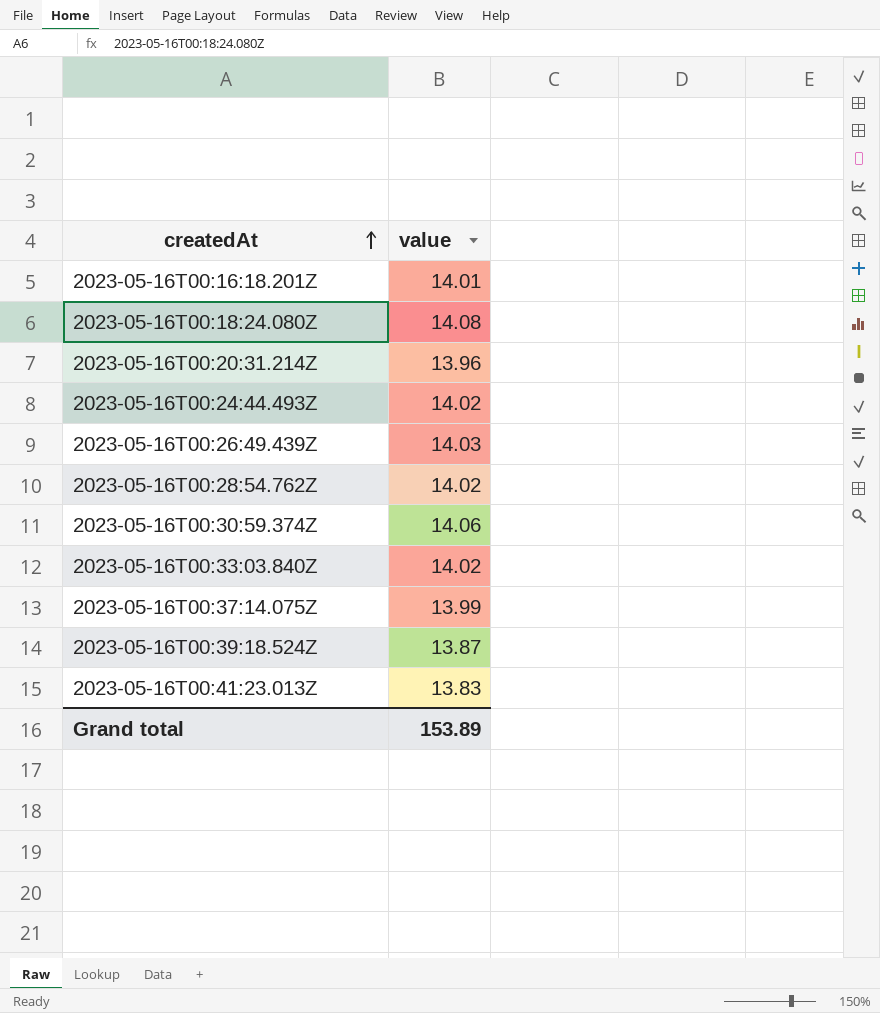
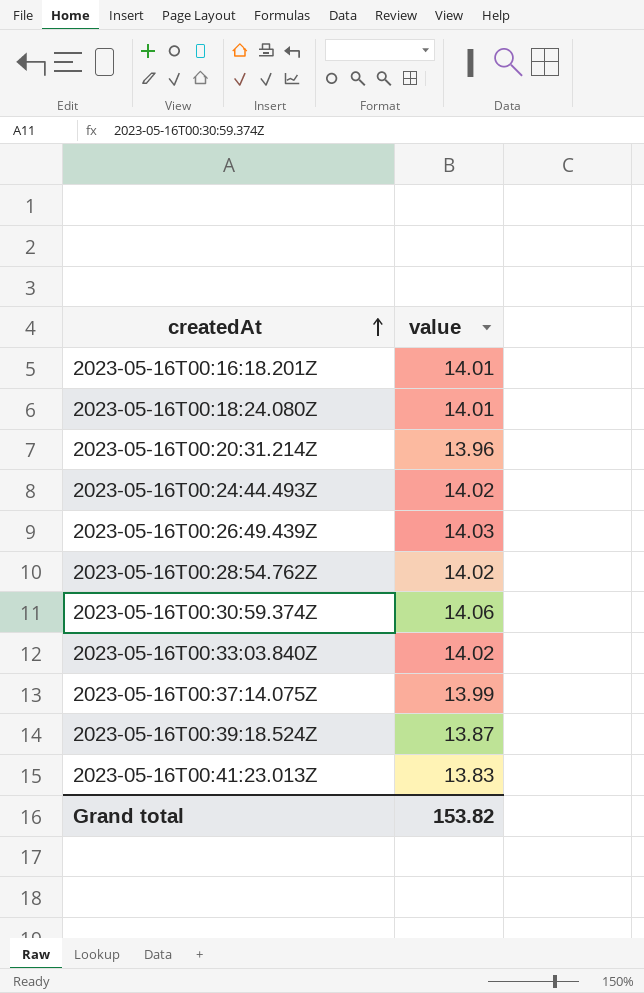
2023-05-16T00:18:24.080Z | value: 14.08 -> 14.01
Grand total | value: 153.89 -> 153.82

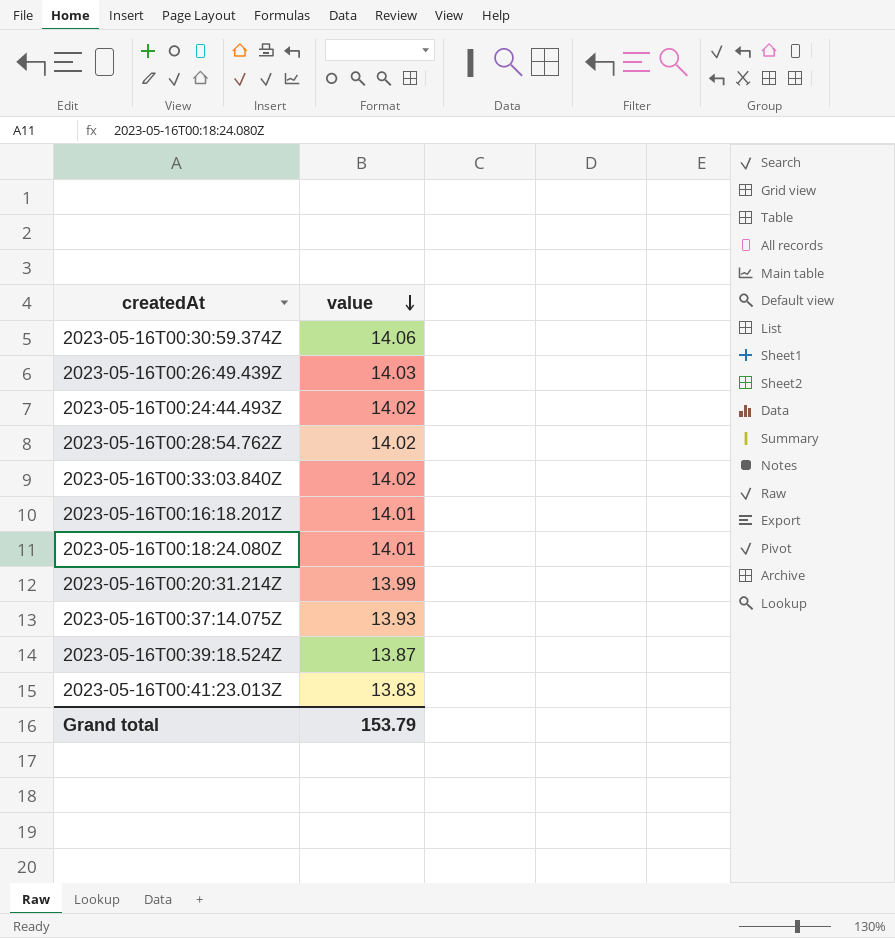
row order: createdAt ascending -> value descending
2023-05-16T00:20:31.214Z | value: 13.96 -> 13.99
2023-05-16T00:37:14.075Z | value: 13.99 -> 13.93
Grand total | value: 153.82 -> 153.79

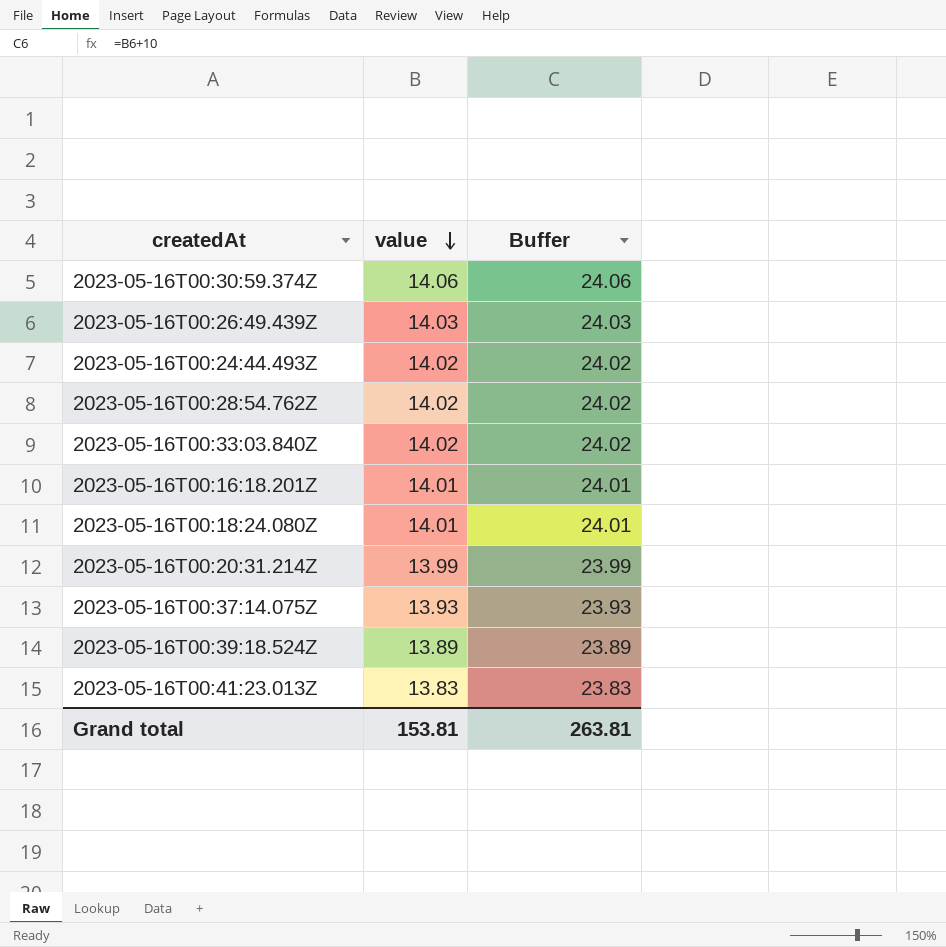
column Buffer | formula: none -> [value] + 10
2023-05-16T00:39:18.524Z | value: 13.87 -> 13.89
Grand total | value: 153.79 -> 153.81

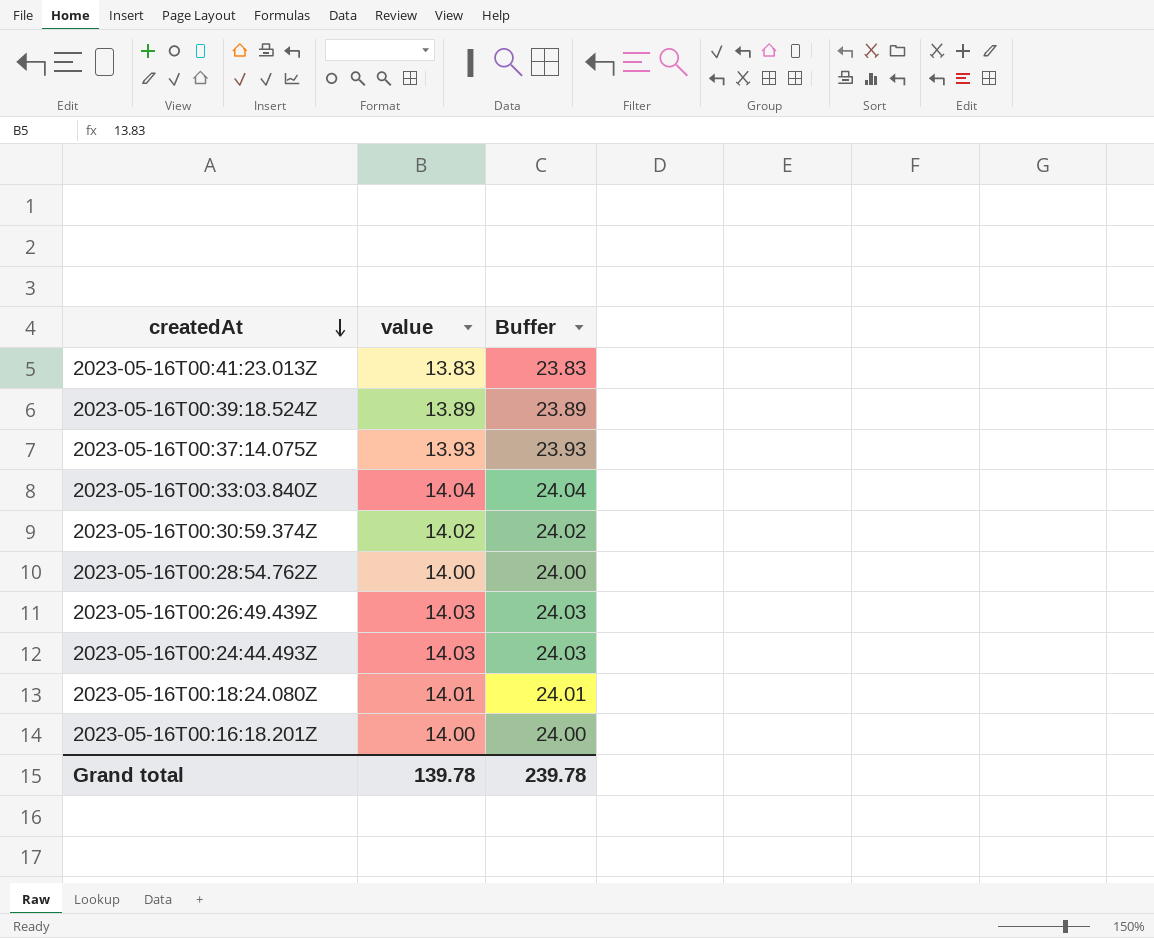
row order: value descending -> createdAt descending
row 2023-05-16T00:20:31.214Z: 13.99 | 23.99 -> none
2023-05-16T00:33:03.840Z | value: 14.02 -> 14.04
2023-05-16T00:33:03.840Z | Buffer: 24.02 -> 24.04
2023-05-16T00:30:59.374Z | value: 14.06 -> 14.02
2023-05-16T00:30:59.374Z | Buffer: 24.06 -> 24.02
2023-05-16T00:28:54.762Z | value: 14.02 -> 14.00
2023-05-16T00:28:54.762Z | Buffer: 24.02 -> 24.00
2023-05-16T00:24:44.493Z | value: 14.02 -> 14.03
2023-05-16T00:24:44.493Z | Buffer: 24.02 -> 24.03
2023-05-16T00:16:18.201Z | value: 14.01 -> 14.00
2023-05-16T00:16:18.201Z | Buffer: 24.01 -> 24.00
Grand total | value: 153.81 -> 139.78
Grand total | Buffer: 263.81 -> 239.78

